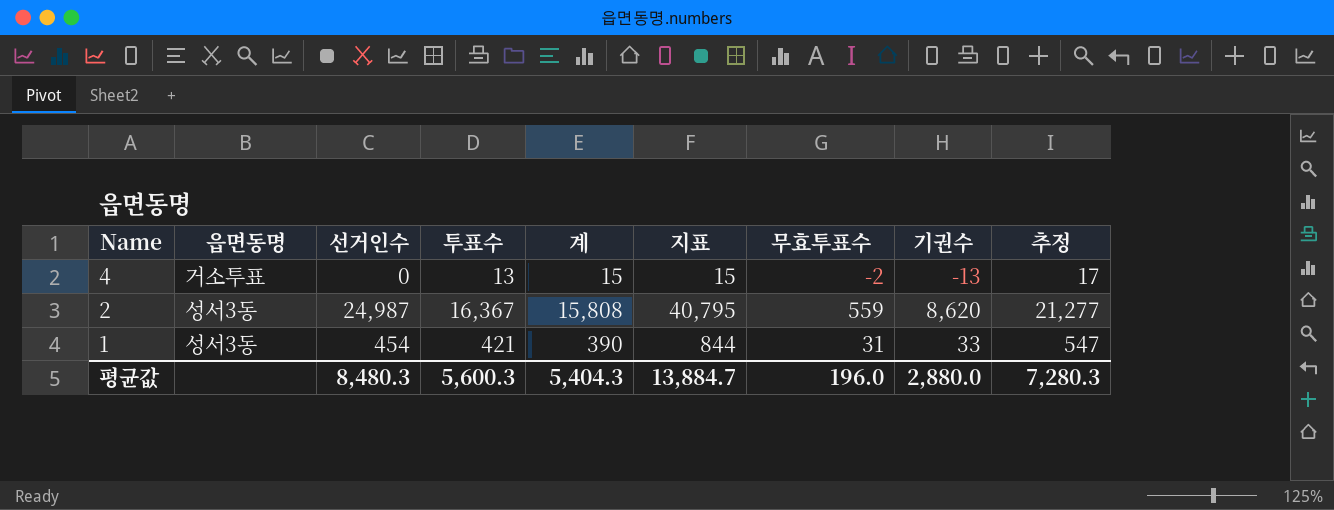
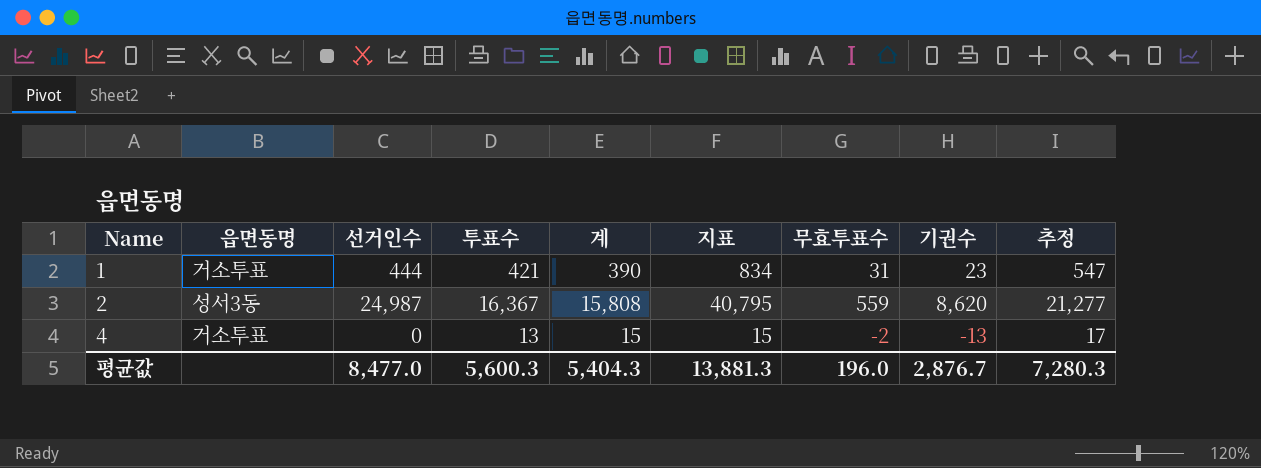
row order: Name descending -> Name ascending
1 | 읍면동명: 성서3동 -> 거소투표
1 | 선거인수: 454 -> 444
1 | 지표: 844 -> 834
1 | 기권수: 33 -> 23
평균값 | 선거인수: 8,480.3 -> 8,477.0
평균값 | 지표: 13,884.7 -> 13,881.3
평균값 | 기권수: 2,880.0 -> 2,876.7

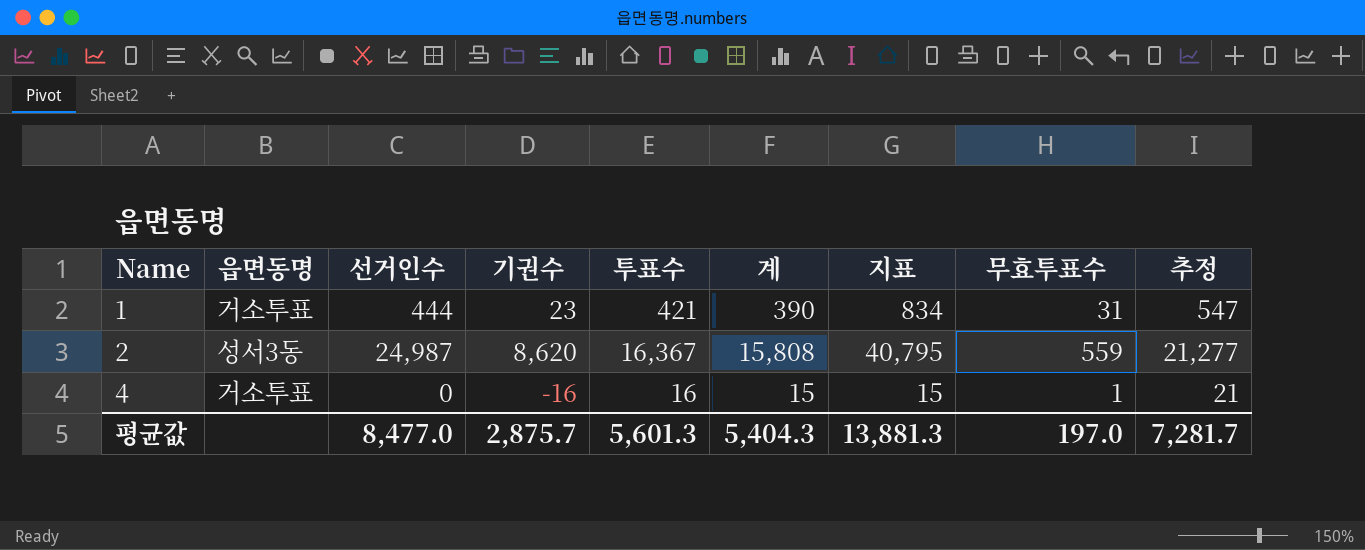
column 기권수 | position: 8 -> 4
4 | 기권수: -13 -> -16
4 | 투표수: 13 -> 16
4 | 무효투표수: -2 -> 1
4 | 추정: 17 -> 21
평균값 | 기권수: 2,876.7 -> 2,875.7
평균값 | 투표수: 5,600.3 -> 5,601.3
평균값 | 무효투표수: 196.0 -> 197.0
평균값 | 추정: 7,280.3 -> 7,281.7

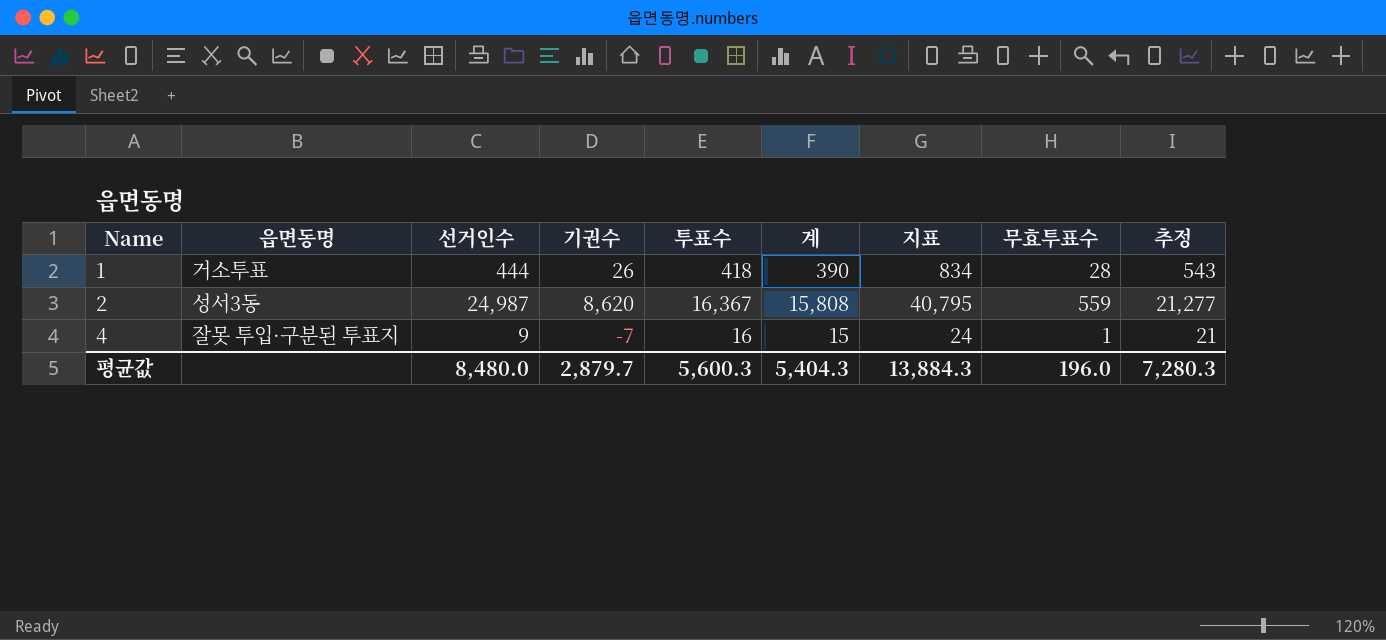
1 | 기권수: 23 -> 26
1 | 투표수: 421 -> 418
1 | 무효투표수: 31 -> 28
1 | 추정: 547 -> 543
4 | 읍면동명: 거소투표 -> 잘못 투입·구분된 투표지
4 | 선거인수: 0 -> 9
4 | 기권수: -16 -> -7
4 | 지표: 15 -> 24
평균값 | 선거인수: 8,477.0 -> 8,480.0
평균값 | 기권수: 2,875.7 -> 2,879.7
평균값 | 투표수: 5,601.3 -> 5,600.3
평균값 | 지표: 13,881.3 -> 13,884.3
평균값 | 무효투표수: 197.0 -> 196.0
평균값 | 추정: 7,281.7 -> 7,280.3

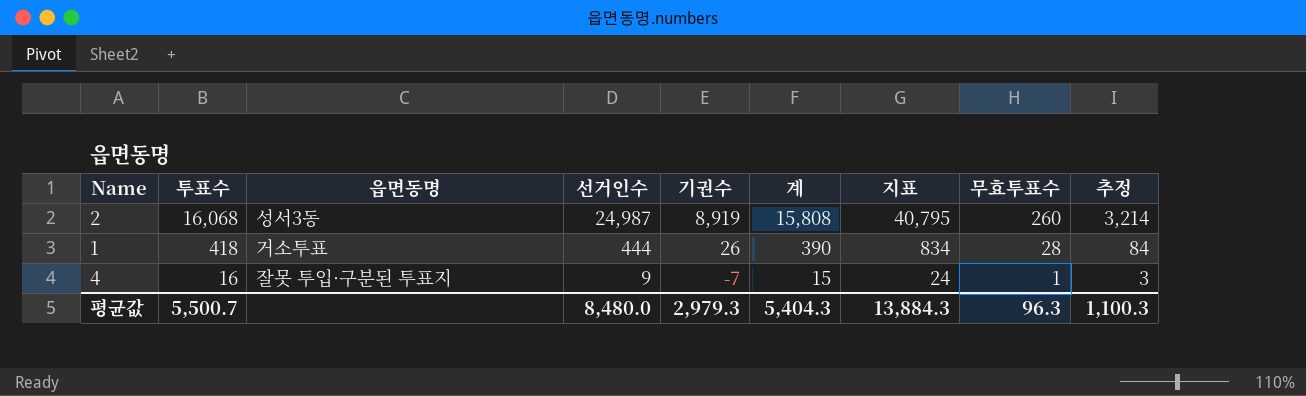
row order: Name ascending -> 투표수 descending
column 투표수 | position: 5 -> 2
column 추정 | formula: [투표수] * 1.3 -> [투표수] * 0.2
2 | 투표수: 16,367 -> 16,068
2 | 기권수: 8,620 -> 8,919
2 | 무효투표수: 559 -> 260
평균값 | 투표수: 5,600.3 -> 5,500.7
평균값 | 기권수: 2,879.7 -> 2,979.3
평균값 | 무효투표수: 196.0 -> 96.3
평균값 | 추정: 7,280.3 -> 1,100.3

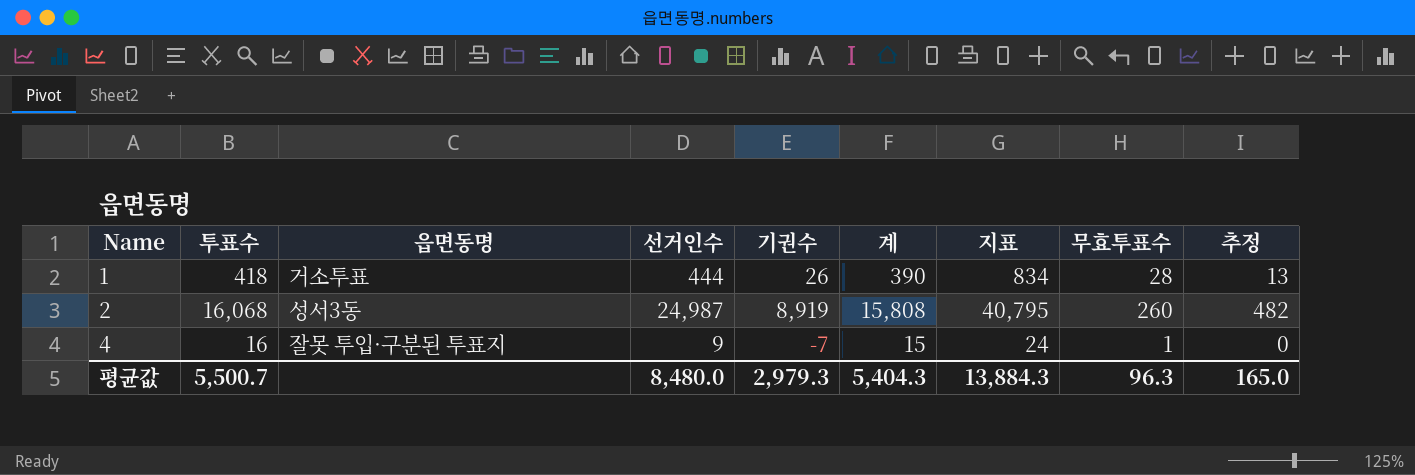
row order: 투표수 descending -> Name ascending
column 추정 | formula: [투표수] * 0.2 -> [투표수] * 0.03
평균값 | 추정: 1,100.3 -> 165.0

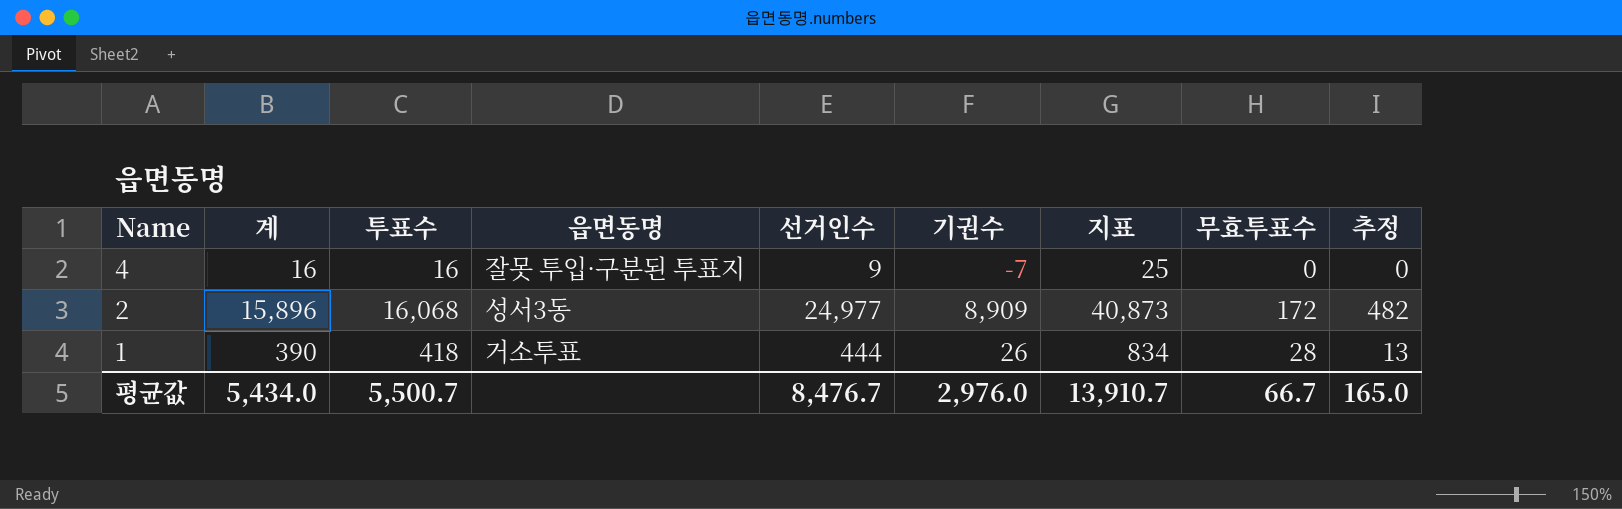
row order: Name ascending -> Name descending
column 계 | position: 6 -> 2
4 | 계: 15 -> 16
4 | 지표: 24 -> 25
4 | 무효투표수: 1 -> 0
2 | 계: 15,808 -> 15,896
2 | 선거인수: 24,987 -> 24,977
2 | 기권수: 8,919 -> 8,909
2 | 지표: 40,795 -> 40,873
2 | 무효투표수: 260 -> 172
평균값 | 계: 5,404.3 -> 5,434.0
평균값 | 선거인수: 8,480.0 -> 8,476.7
평균값 | 기권수: 2,979.3 -> 2,976.0
평균값 | 지표: 13,884.3 -> 13,910.7
평균값 | 무효투표수: 96.3 -> 66.7

